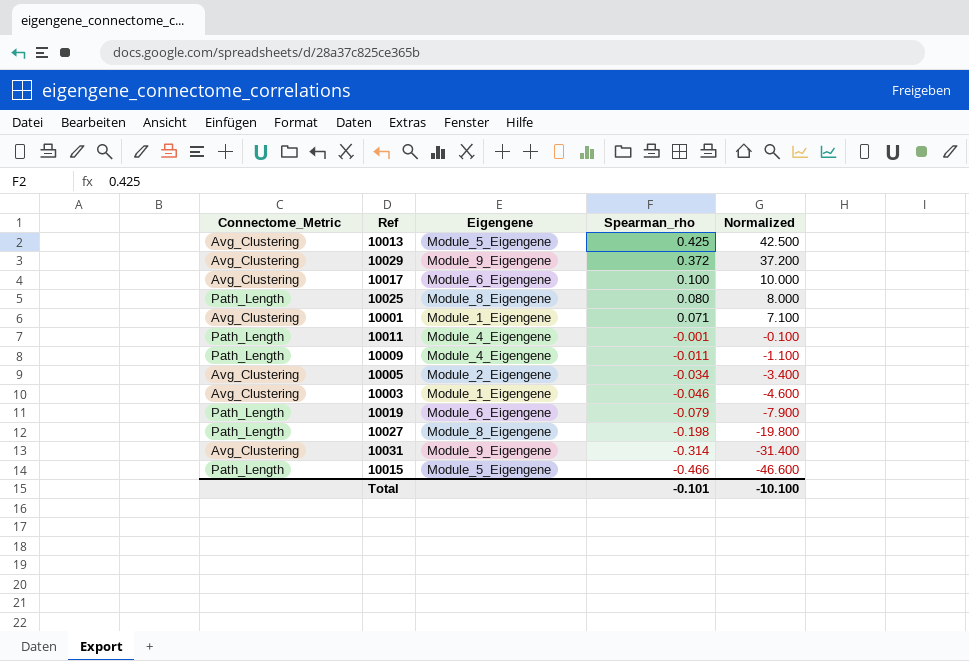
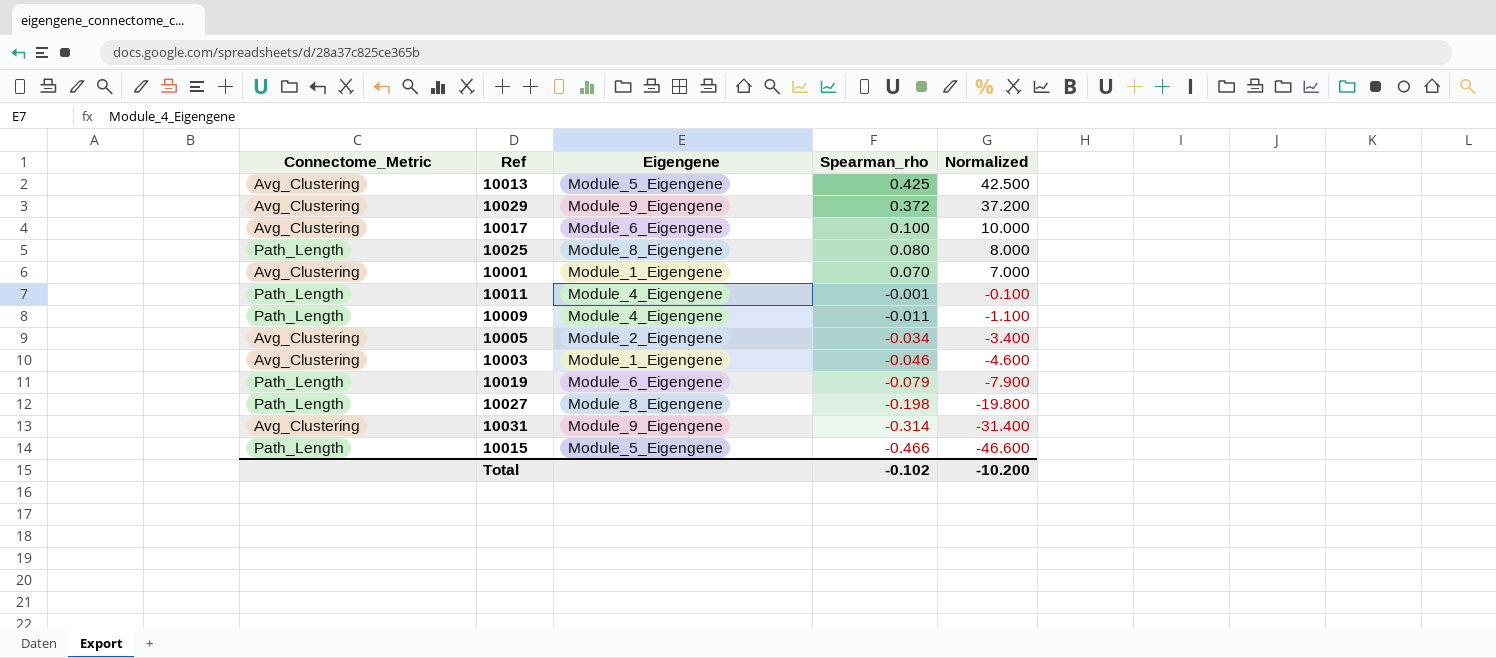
10001 | Spearman_rho: 0.071 -> 0.070
10001 | Normalized: 7.100 -> 7.000
Total | Spearman_rho: -0.101 -> -0.102
Total | Normalized: -10.100 -> -10.200

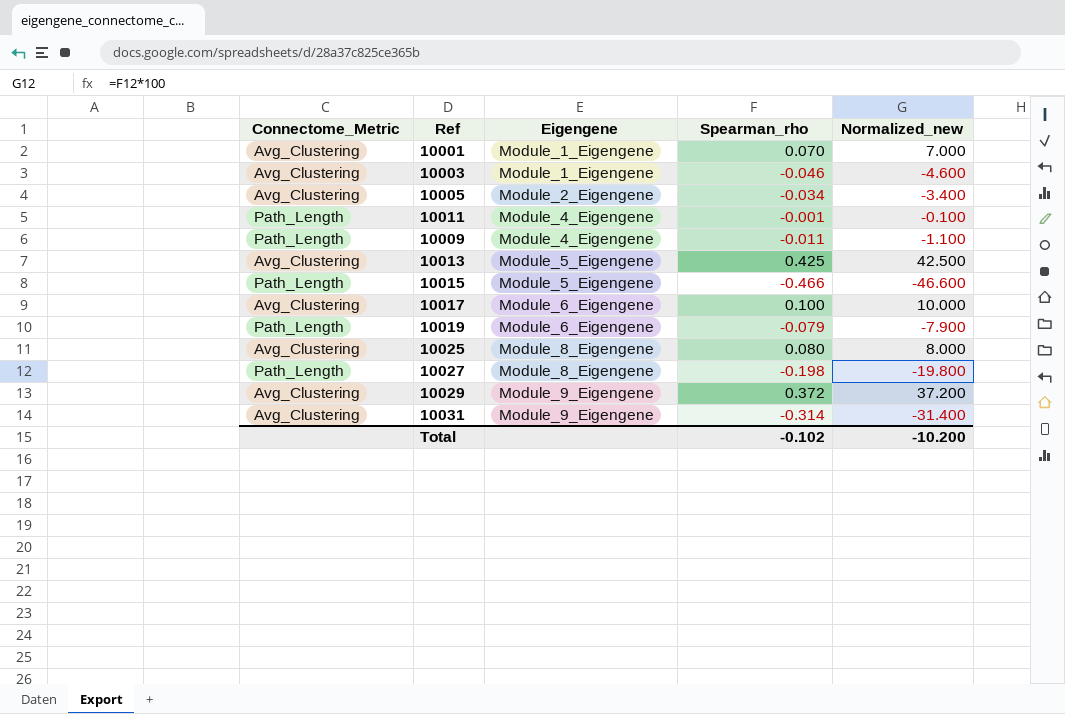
row order: Spearman_rho descending -> Eigengene ascending
column name: Normalized -> Normalized_new
10025 | Connectome_Metric: Path_Length -> Avg_Clustering

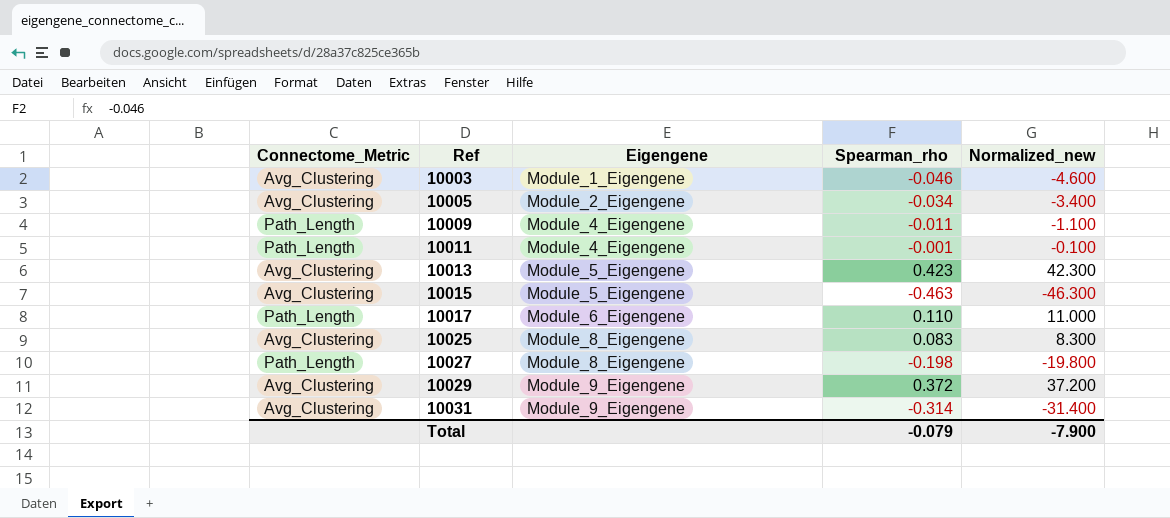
row order: Eigengene ascending -> Ref ascending
row 10001: Avg_Clustering | Module_1_Eigengene | 0.070 | 7.000 -> none
row 10019: Path_Length | Module_6_Eigengene | -0.079 | -7.900 -> none
10013 | Spearman_rho: 0.425 -> 0.423
10013 | Normalized_new: 42.500 -> 42.300
10015 | Connectome_Metric: Path_Length -> Avg_Clustering
10015 | Spearman_rho: -0.466 -> -0.463
10015 | Normalized_new: -46.600 -> -46.300
10017 | Connectome_Metric: Avg_Clustering -> Path_Length
10017 | Spearman_rho: 0.100 -> 0.110
10017 | Normalized_new: 10.000 -> 11.000
10025 | Spearman_rho: 0.080 -> 0.083
10025 | Normalized_new: 8.000 -> 8.300
Total | Spearman_rho: -0.102 -> -0.079
Total | Normalized_new: -10.200 -> -7.900

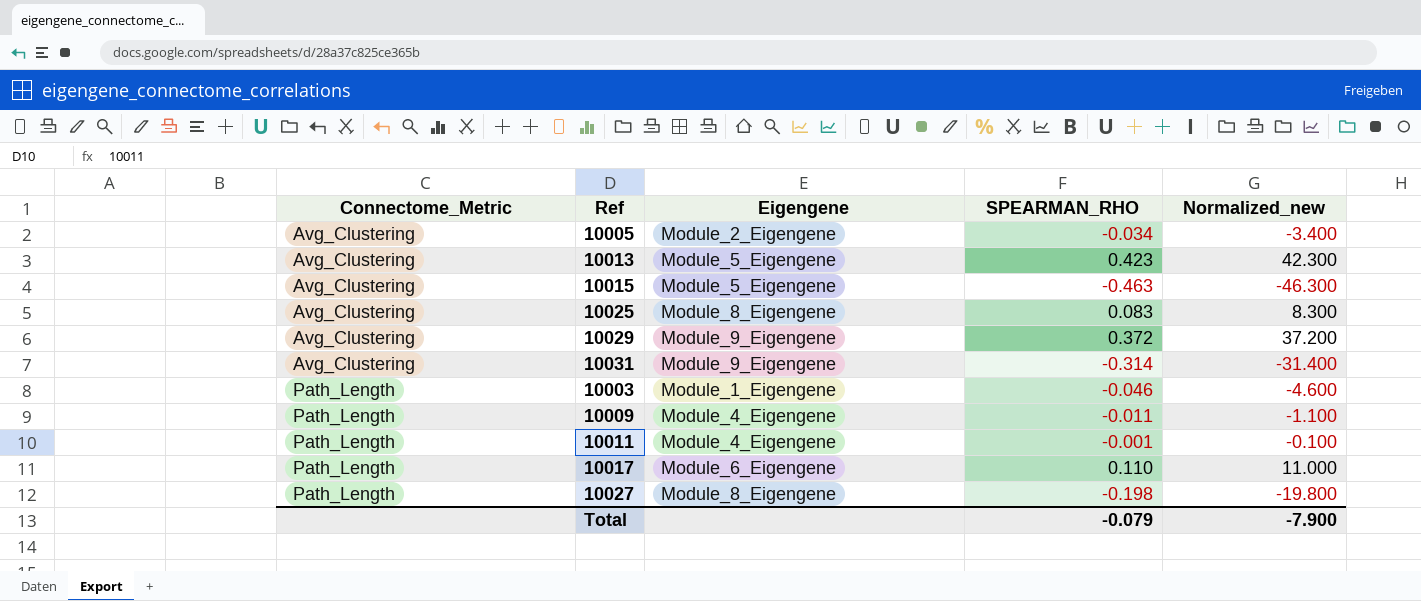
row order: Ref ascending -> Connectome_Metric ascending
column name: Spearman_rho -> SPEARMAN_RHO
10003 | Connectome_Metric: Avg_Clustering -> Path_Length

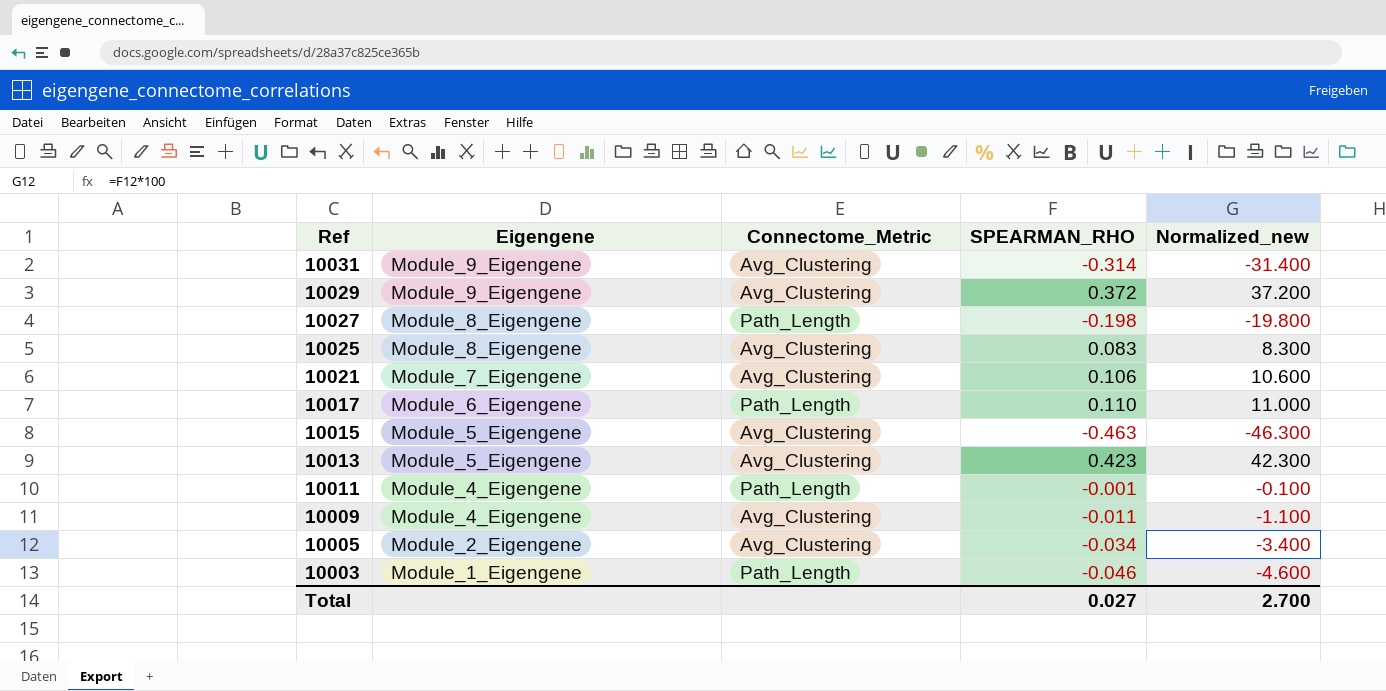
row order: Connectome_Metric ascending -> Ref descending
column Connectome_Metric | position: 1 -> 3
row 10021: none -> Module_7_Eigengene | Avg_Clustering | 0.106 | 10.600
10009 | Connectome_Metric: Path_Length -> Avg_Clustering
Total | SPEARMAN_RHO: -0.079 -> 0.027
Total | Normalized_new: -7.900 -> 2.700

